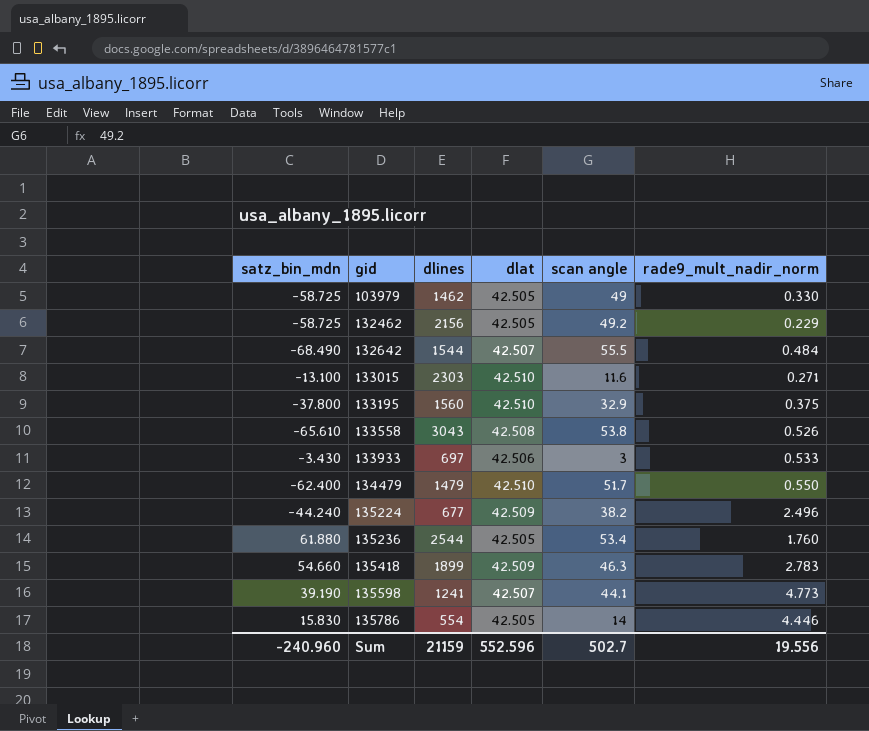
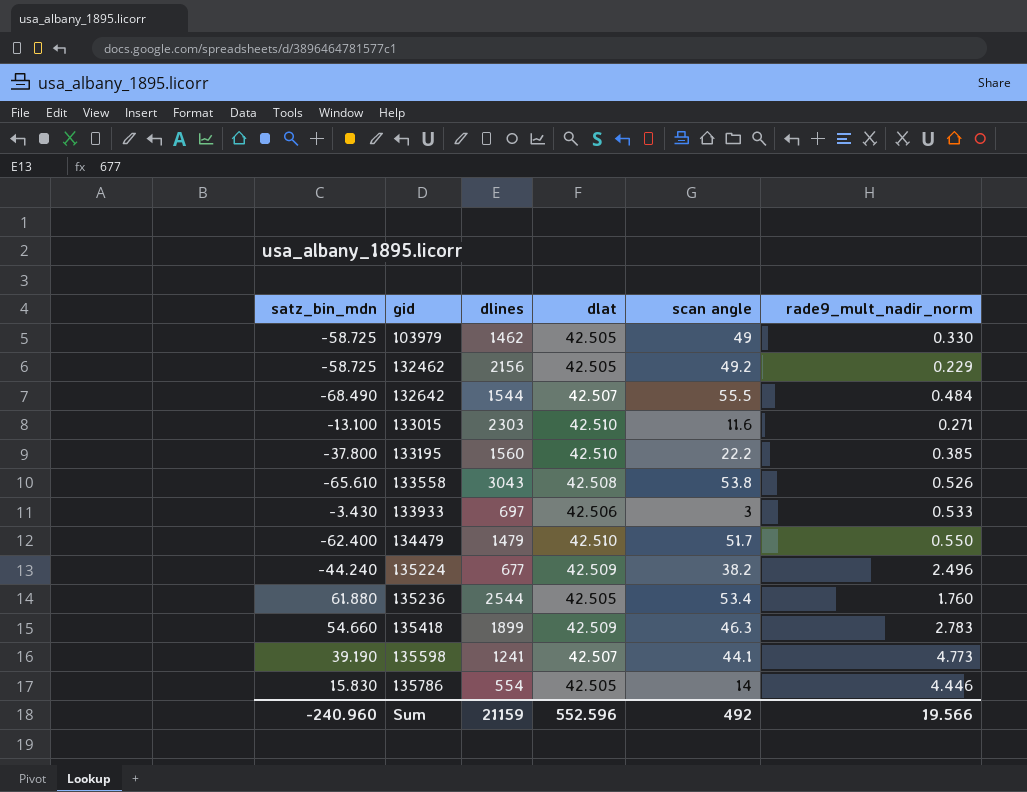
133195 | scan angle: 32.9 -> 22.2
133195 | rade9_mult_nadir_norm: 0.375 -> 0.385
Sum | scan angle: 502.7 -> 492
Sum | rade9_mult_nadir_norm: 19.556 -> 19.566

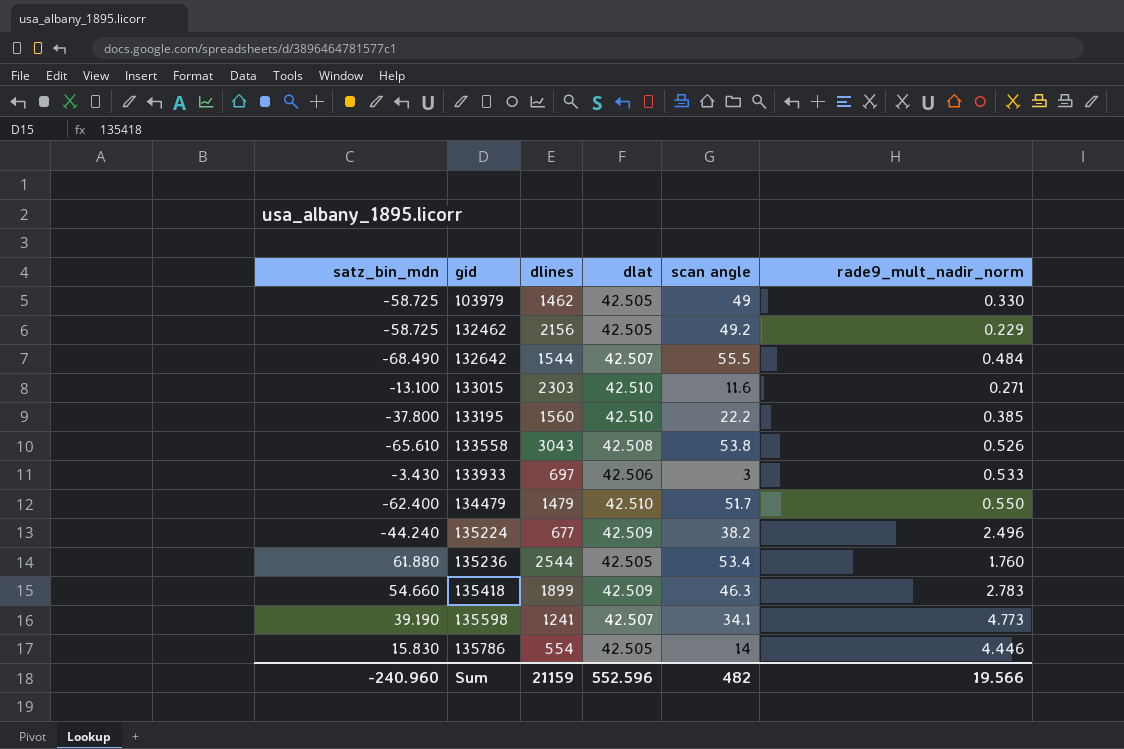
135598 | scan angle: 44.1 -> 34.1
Sum | scan angle: 492 -> 482

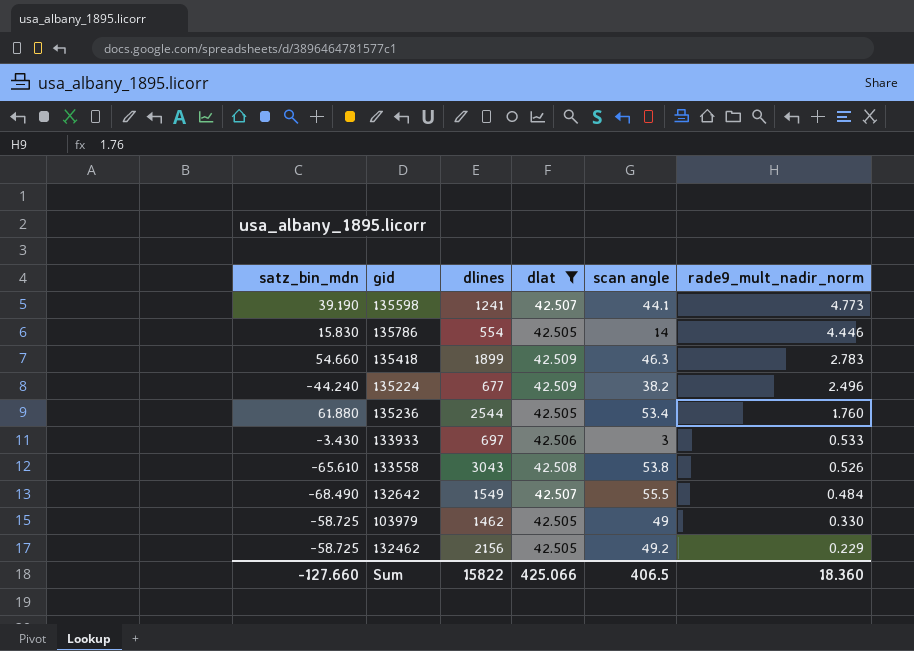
filter: none -> dlat != 42.510
row order: gid ascending -> rade9_mult_nadir_norm descending
135598 | scan angle: 34.1 -> 44.1
132642 | dlines: 1544 -> 1549
Sum | satz_bin_mdn: -240.960 -> -127.660
Sum | dlines: 21159 -> 15822
Sum | dlat: 552.596 -> 425.066
Sum | scan angle: 482 -> 406.5
Sum | rade9_mult_nadir_norm: 19.566 -> 18.360

